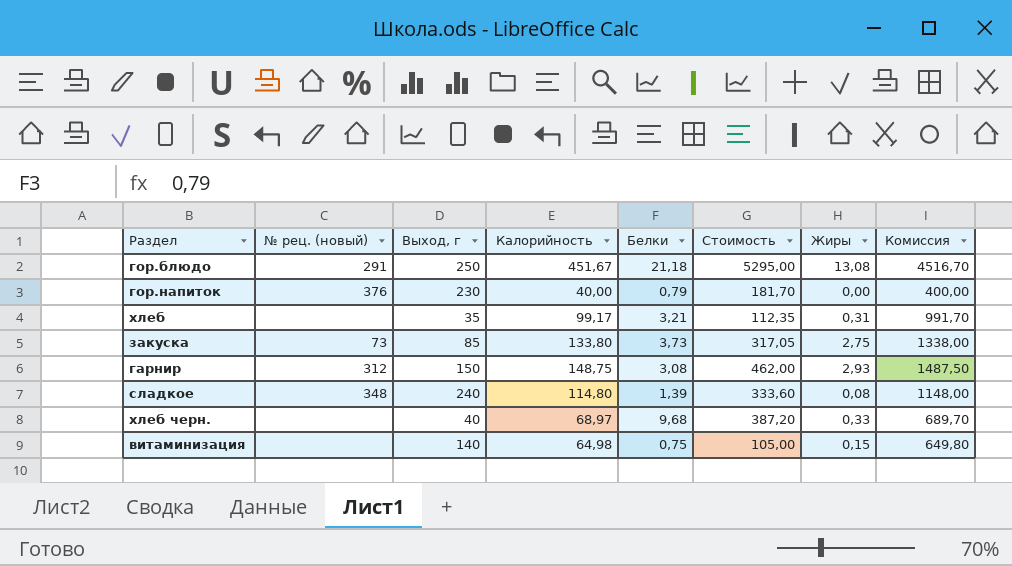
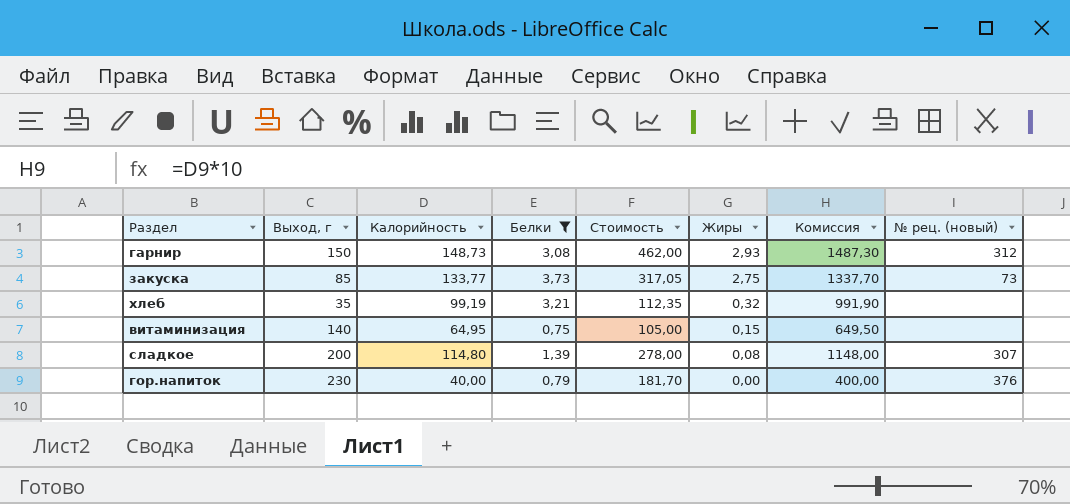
filter: none -> Белки <= 3,73
row order: none -> Жиры descending
column № рец. (новый) | position: 2 -> 8
гарнир | Калорийность: 148,75 -> 148,73
гарнир | Комиссия: 1487,50 -> 1487,30
закуска | Калорийность: 133,80 -> 133,77
закуска | Комиссия: 1338,00 -> 1337,70
хлеб | Калорийность: 99,17 -> 99,19
хлеб | Жиры: 0,31 -> 0,32
хлеб | Комиссия: 991,70 -> 991,90
витаминизация | Калорийность: 64,98 -> 64,95
витаминизация | Комиссия: 649,80 -> 649,50
сладкое | Выход, г: 240 -> 200
сладкое | Стоимость: 333,60 -> 278,00
сладкое | № рец. (новый): 348 -> 307

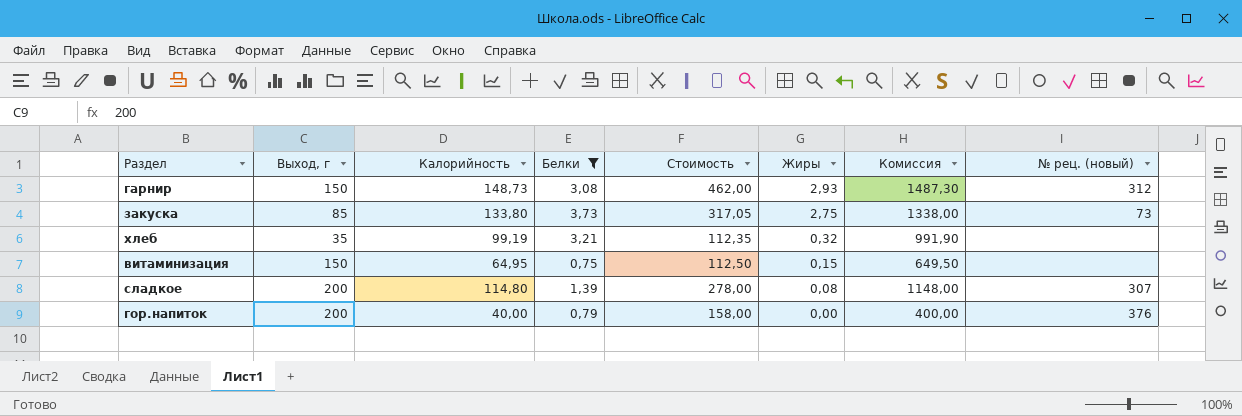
закуска | Калорийность: 133,77 -> 133,80
закуска | Комиссия: 1337,70 -> 1338,00
витаминизация | Выход, г: 140 -> 150
витаминизация | Стоимость: 105,00 -> 112,50
гор.напиток | Выход, г: 230 -> 200
гор.напиток | Стоимость: 181,70 -> 158,00

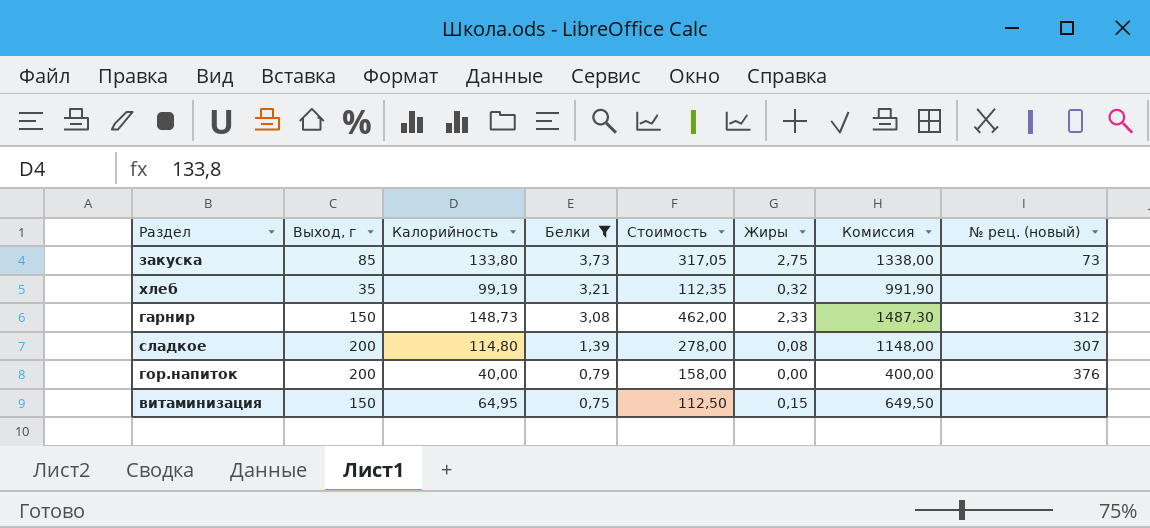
row order: Жиры descending -> Белки descending
гарнир | Жиры: 2,93 -> 2,33

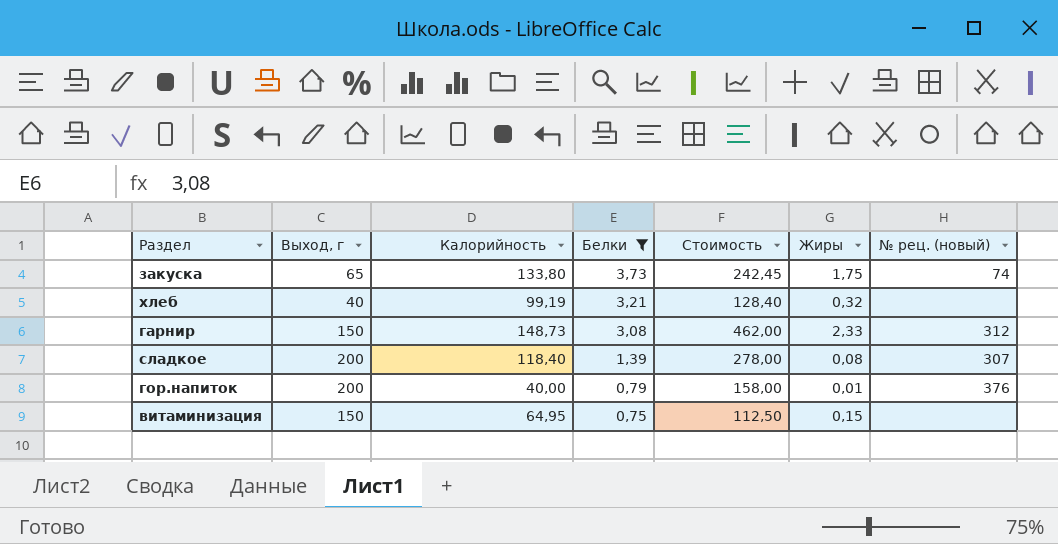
column Комиссия | formula: [Калорийность] * 10 -> none
закуска | Выход, г: 85 -> 65
закуска | Стоимость: 317,05 -> 242,45
закуска | Жиры: 2,75 -> 1,75
закуска | № рец. (новый): 73 -> 74
хлеб | Выход, г: 35 -> 40
хлеб | Стоимость: 112,35 -> 128,40
сладкое | Калорийность: 114,80 -> 118,40
гор.напиток | Жиры: 0,00 -> 0,01

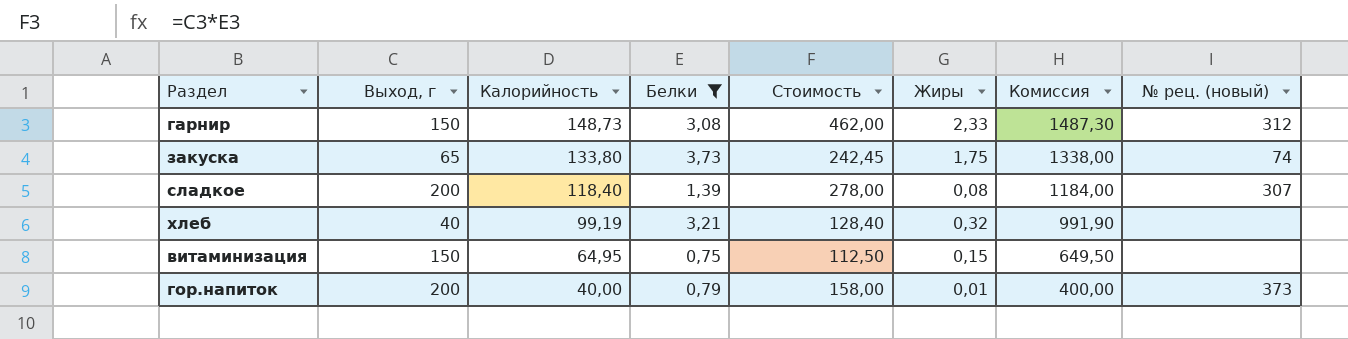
row order: Белки descending -> Калорийность descending
column Комиссия | formula: none -> [Калорийность] * 10
гор.напиток | № рец. (новый): 376 -> 373

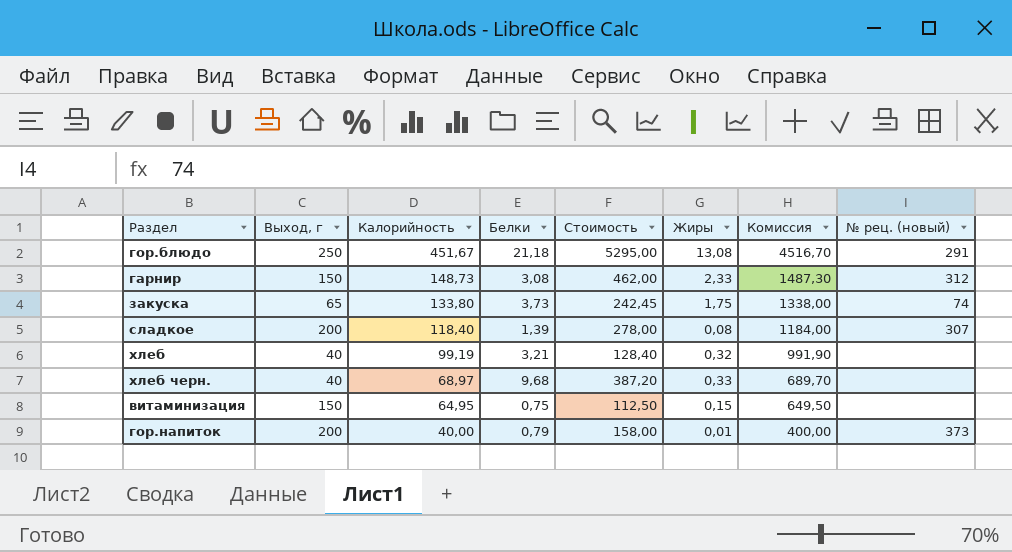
filter: Белки <= 3,73 -> none

